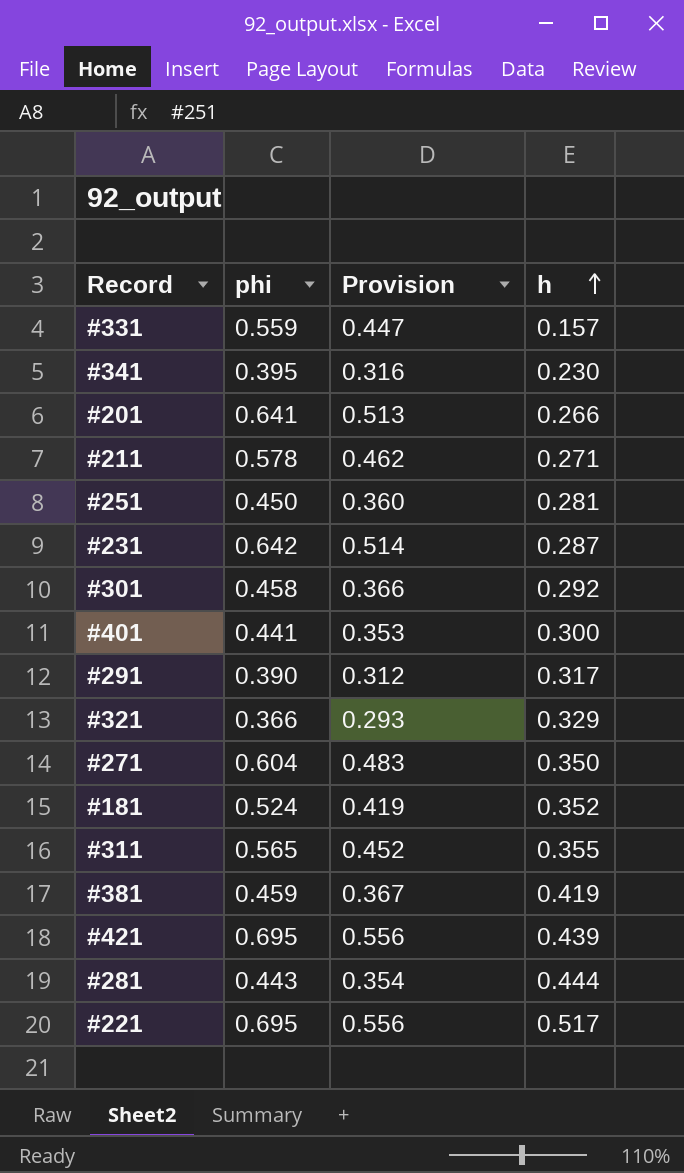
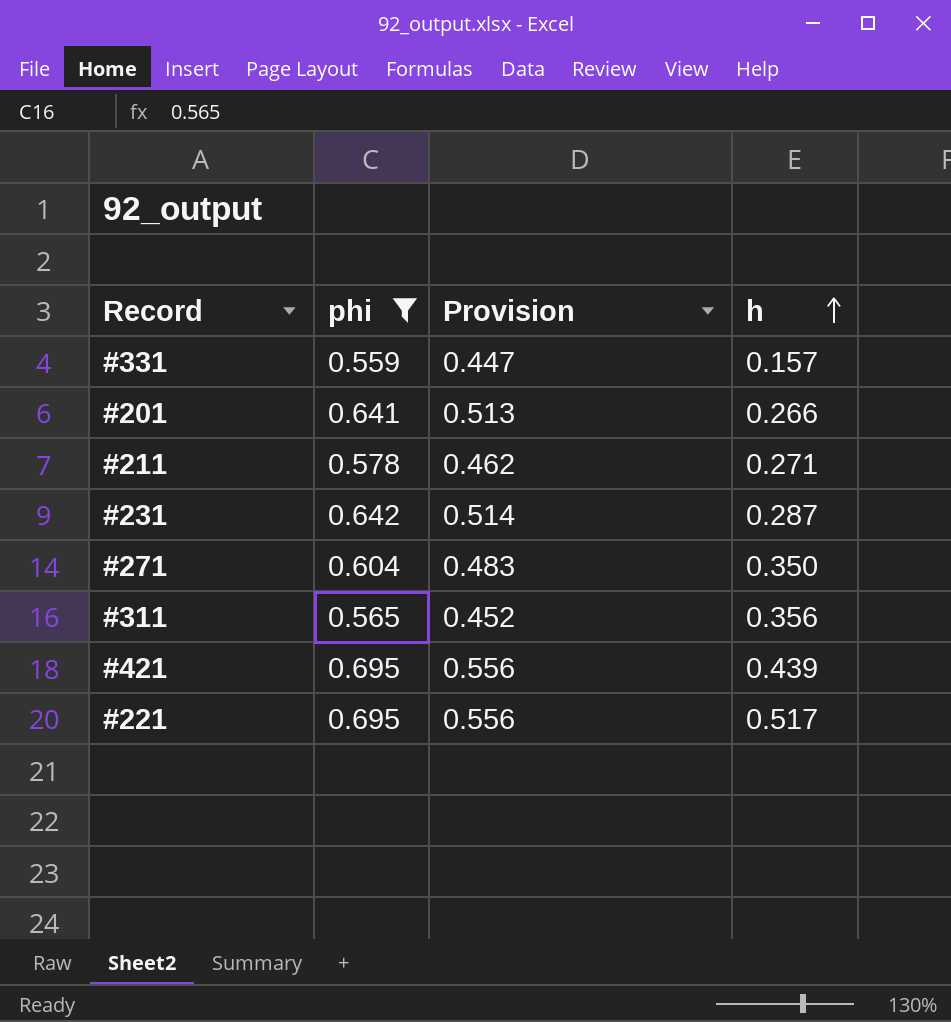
filter: none -> phi >= 0.559
#311 | h: 0.355 -> 0.356

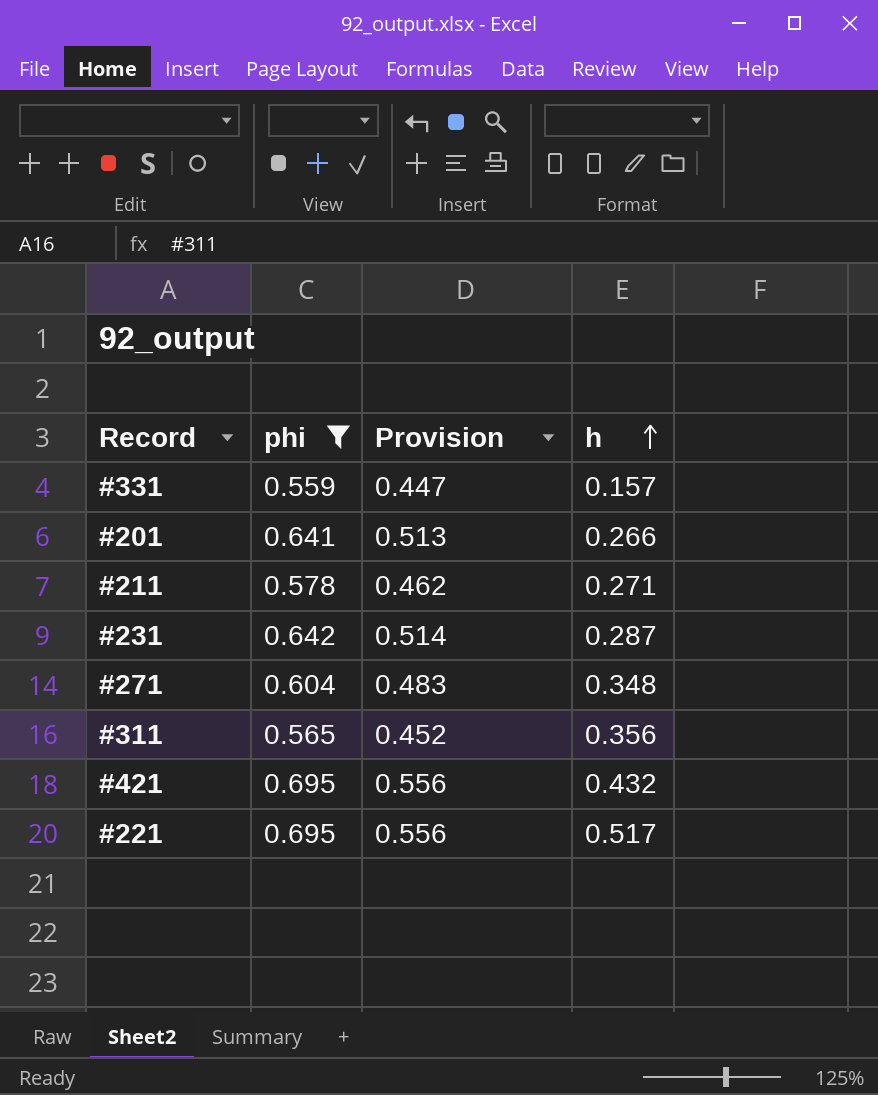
#271 | h: 0.350 -> 0.348
#421 | h: 0.439 -> 0.432

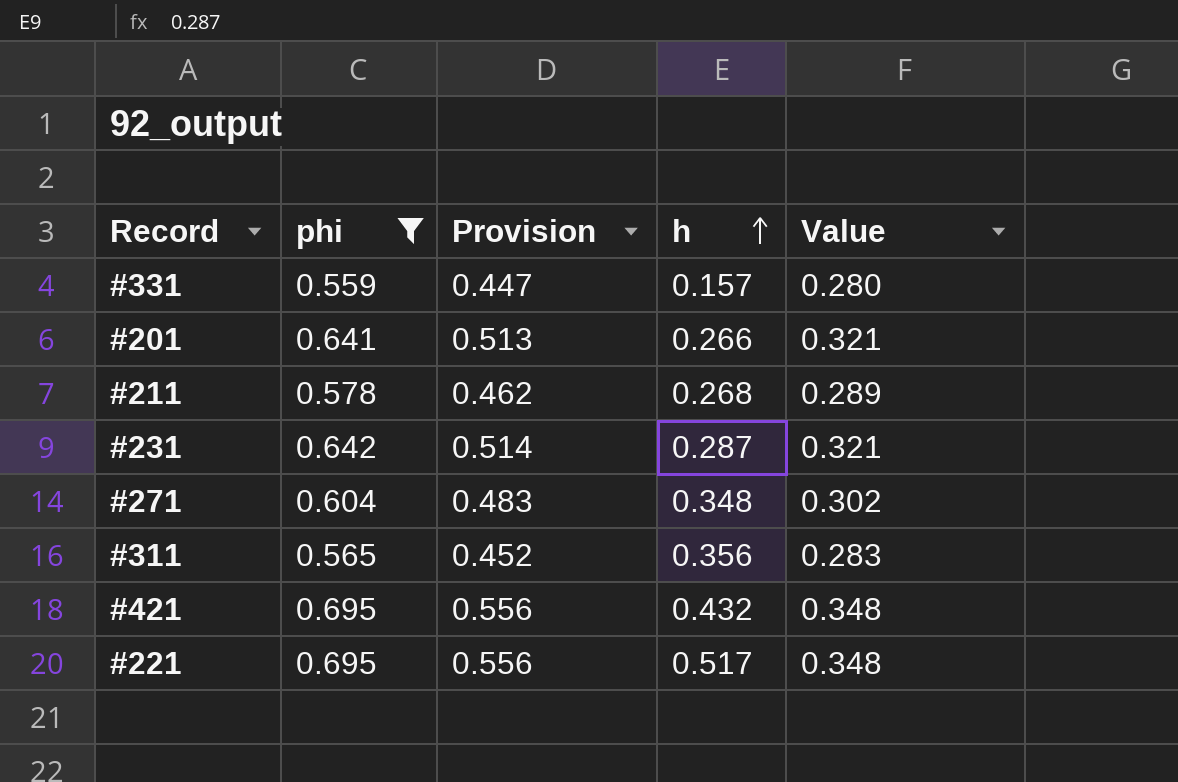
column Value | formula: none -> [phi] * 0.5
#211 | h: 0.271 -> 0.268

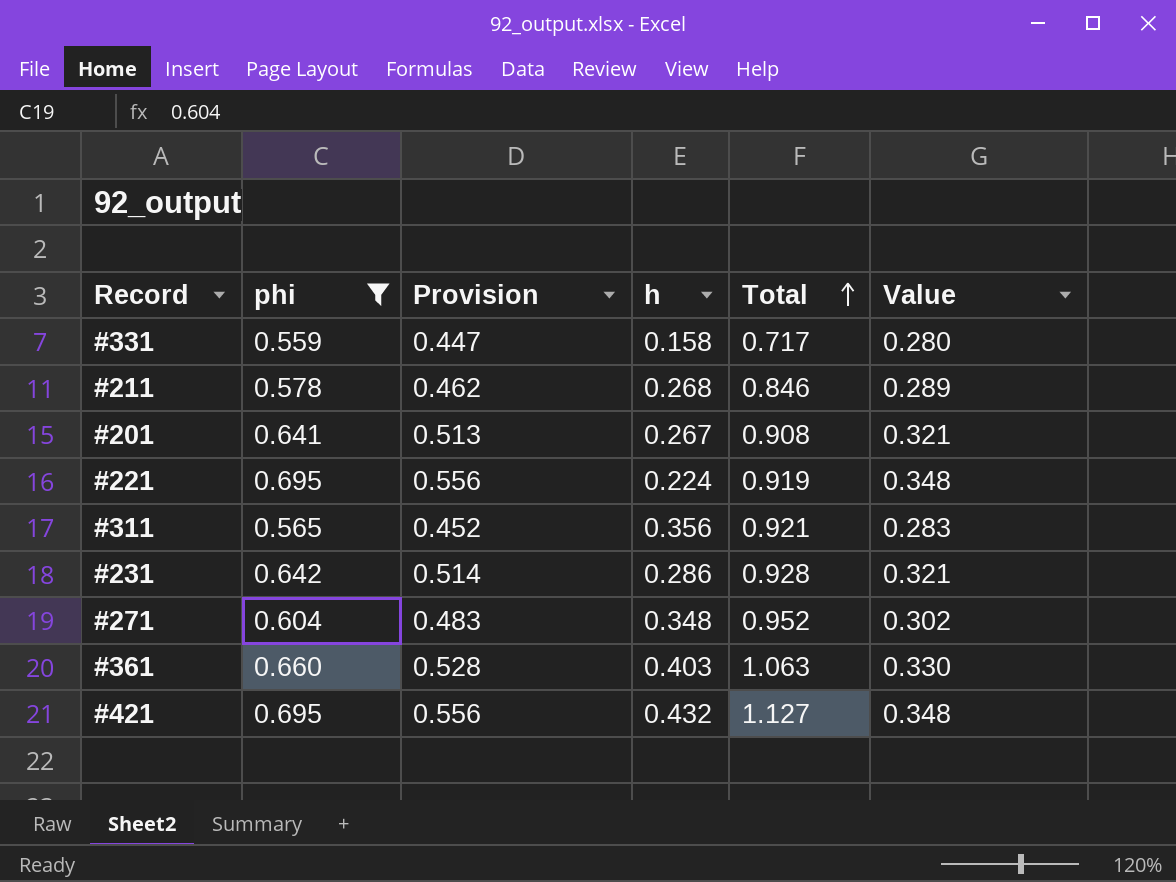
row order: h ascending -> Total ascending
column Total | formula: none -> [phi] + [h]
#331 | h: 0.157 -> 0.158
#201 | h: 0.266 -> 0.267
#221 | h: 0.517 -> 0.224
#231 | h: 0.287 -> 0.286
row #361: none -> 0.660 | 0.528 | 0.403 | 1.063 | 0.330

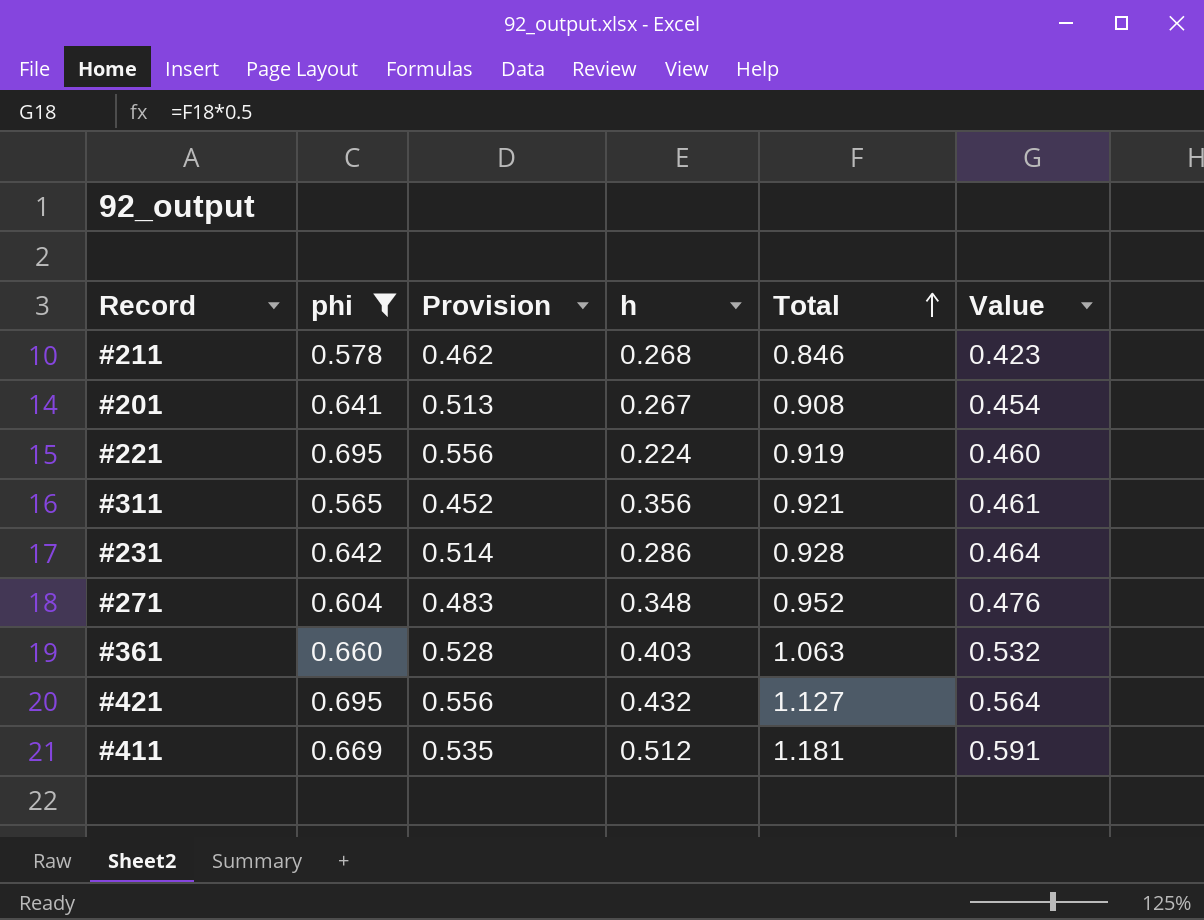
column Value | formula: [phi] * 0.5 -> [Total] * 0.5
row #331: 0.559 | 0.447 | 0.158 | 0.717 | 0.280 -> none
row #411: none -> 0.669 | 0.535 | 0.512 | 1.181 | 0.591

